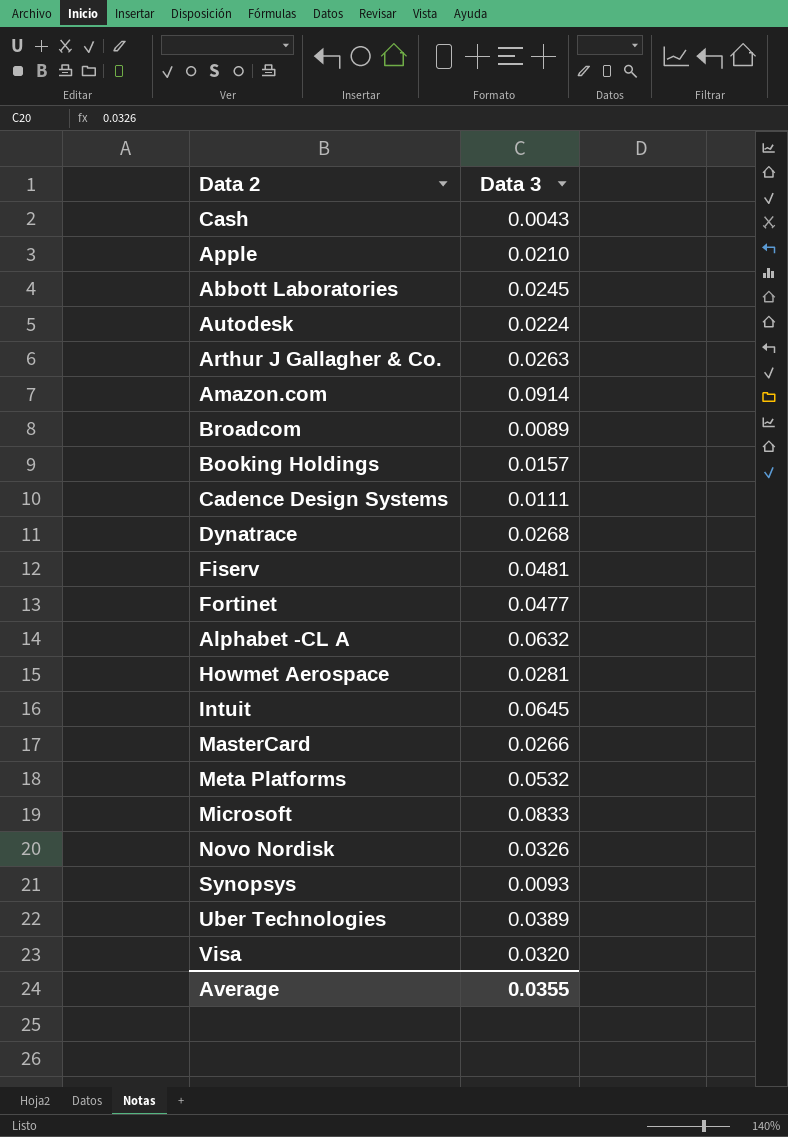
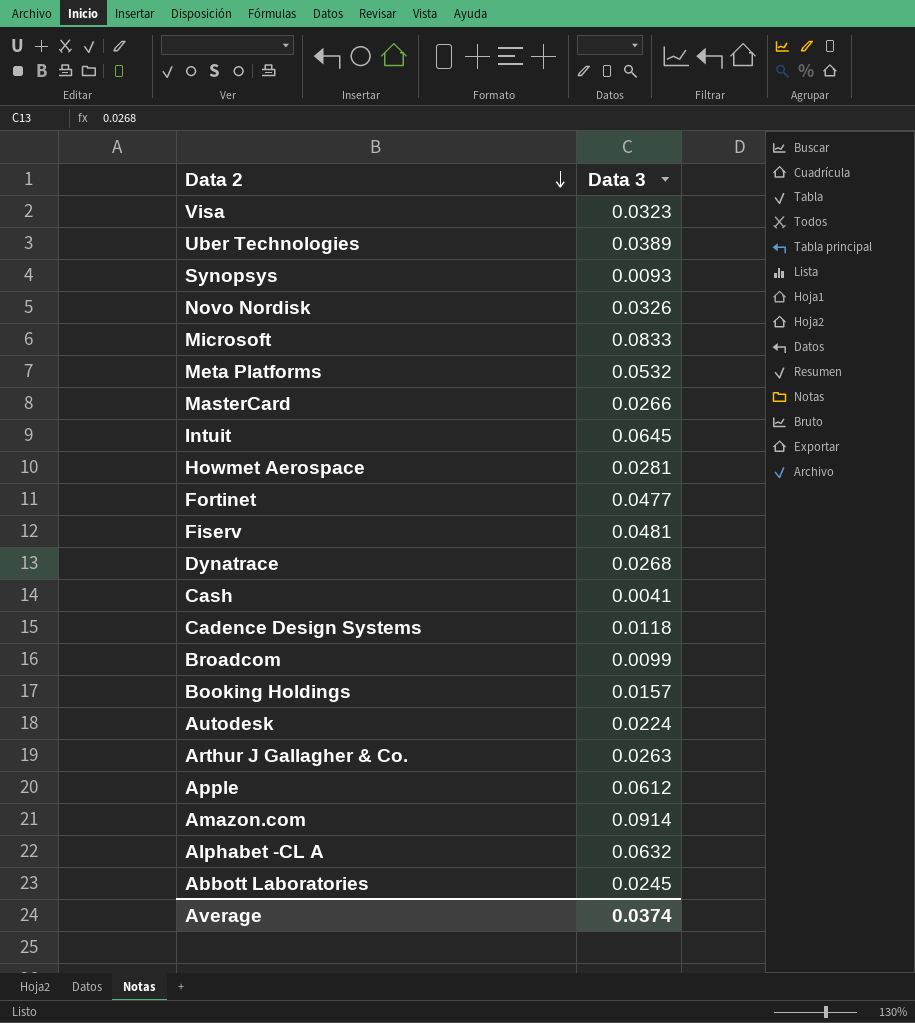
row order: none -> Data 2 descending
Visa | Data 3: 0.0320 -> 0.0323
Cash | Data 3: 0.0043 -> 0.0041
Cadence Design Systems | Data 3: 0.0111 -> 0.0118
Broadcom | Data 3: 0.0089 -> 0.0099
Apple | Data 3: 0.0210 -> 0.0612
Average | Data 3: 0.0355 -> 0.0374

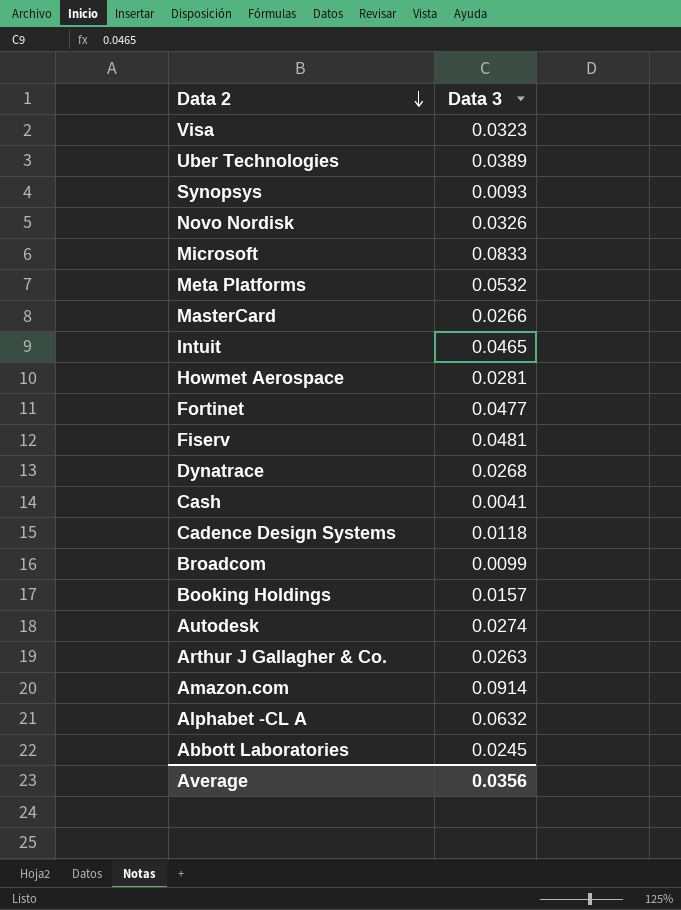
row Apple: 0.0612 -> none
Intuit | Data 3: 0.0645 -> 0.0465
Autodesk | Data 3: 0.0224 -> 0.0274
Average | Data 3: 0.0374 -> 0.0356

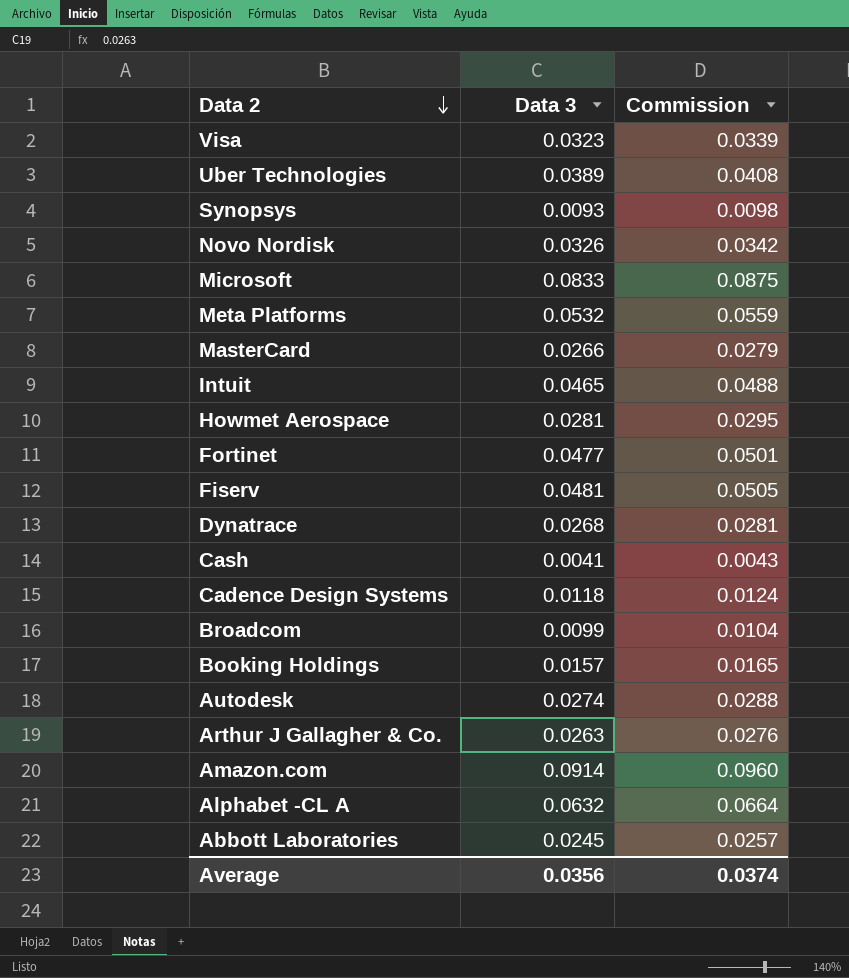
column Commission | formula: none -> [Data 3] * 1.05

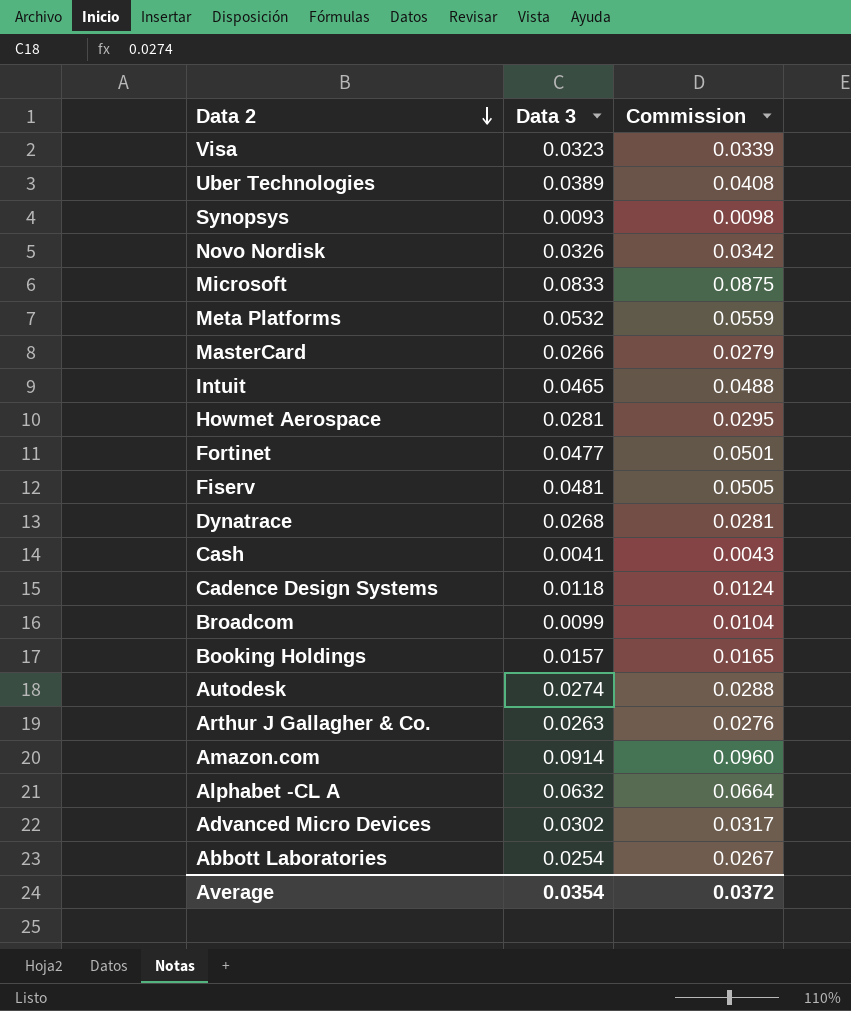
row Advanced Micro Devices: none -> 0.0302 | 0.0317
Abbott Laboratories | Data 3: 0.0245 -> 0.0254
Abbott Laboratories | Commission: 0.0257 -> 0.0267
Average | Data 3: 0.0356 -> 0.0354
Average | Commission: 0.0374 -> 0.0372

